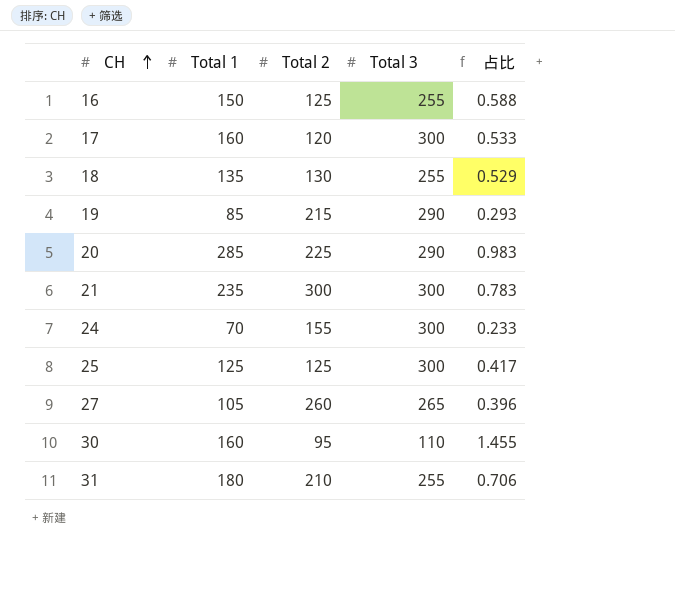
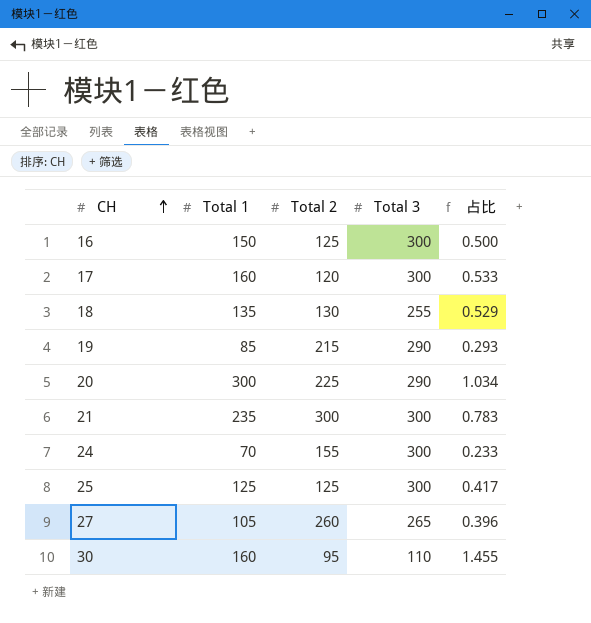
row 31: 180 | 210 | 255 | 0.706 -> none
16 | Total 3: 255 -> 300
16 | 占比: 0.588 -> 0.500
20 | Total 1: 285 -> 300
20 | 占比: 0.983 -> 1.034

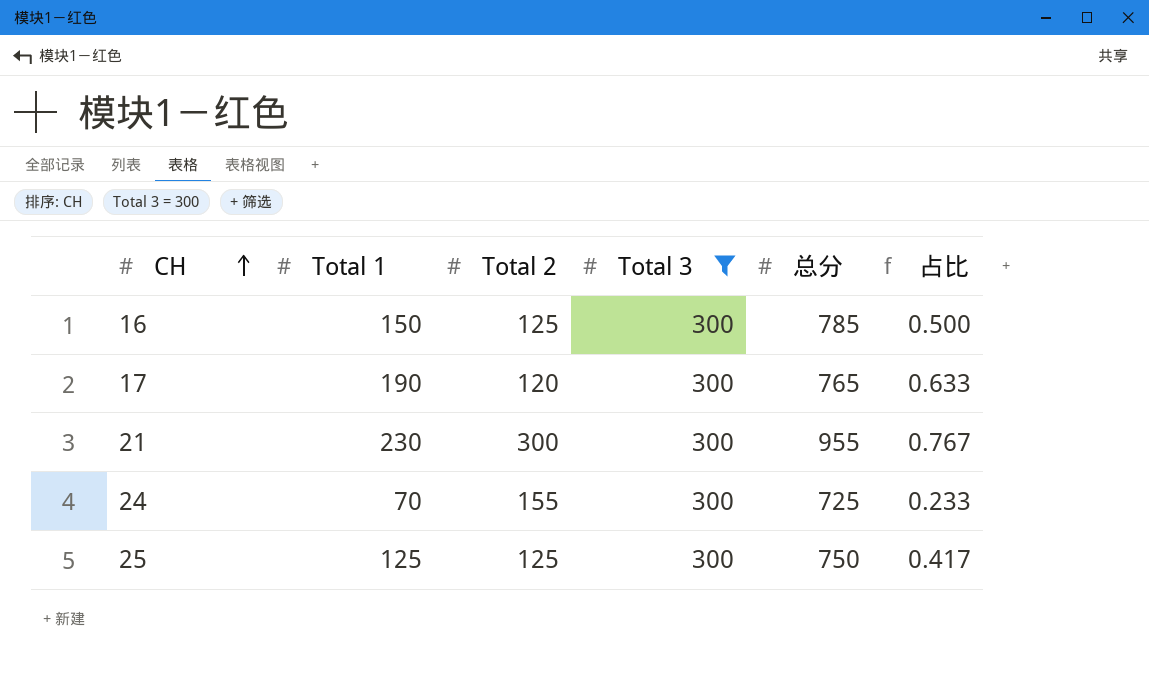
filter: none -> Total 3 = 300
column 总分 | position: none -> 5
17 | Total 1: 160 -> 190
17 | 占比: 0.533 -> 0.633
21 | Total 1: 235 -> 230
21 | 占比: 0.783 -> 0.767

